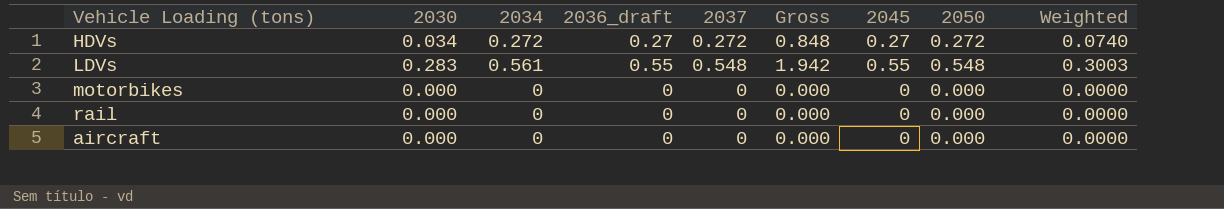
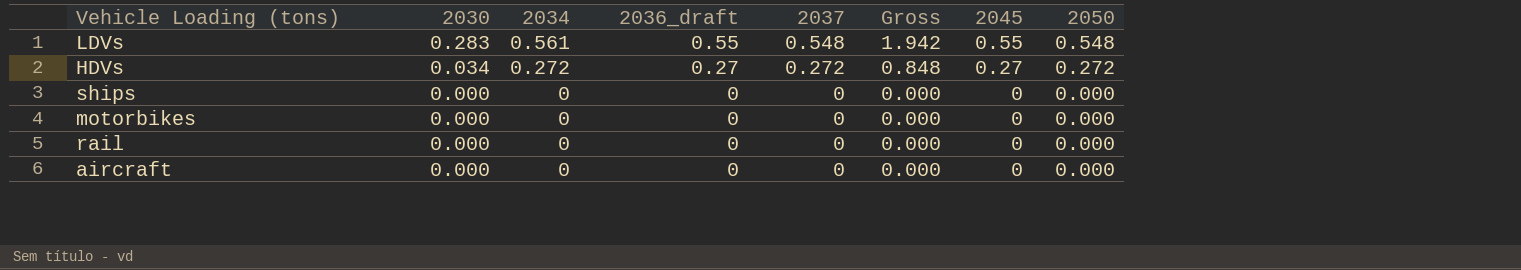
row order: none -> 2030 descending
column Weighted | formula: [2037] * [2050] -> none
row ships: none -> 0.000 | 0 | 0 | 0 | 0.000 | 0 | 0.000

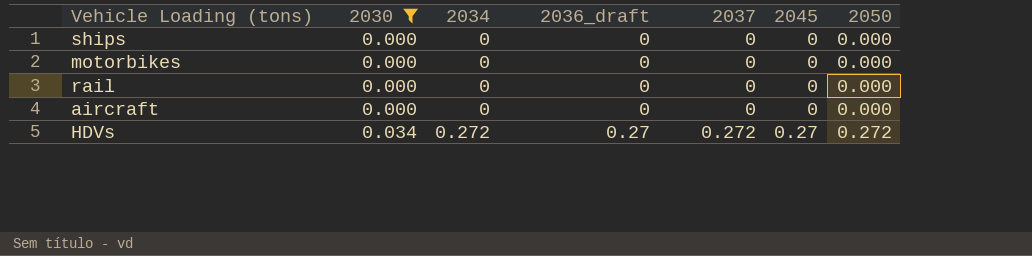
filter: none -> 2030 != 0.283
row order: 2030 descending -> 2030 ascending
column Gross | formula: [2030] + [2034] + [2036_draft] + [2037] -> none

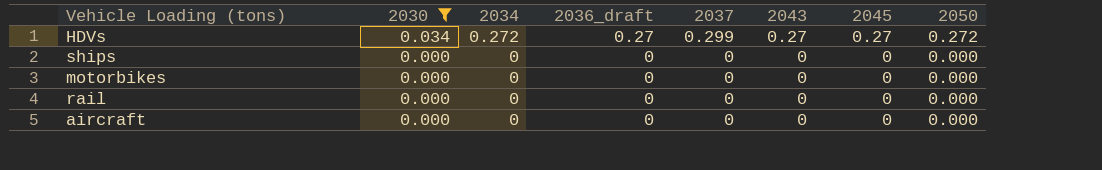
row order: 2030 ascending -> 2030 descending
column 2043 | position: none -> 6
HDVs | 2037: 0.272 -> 0.299

